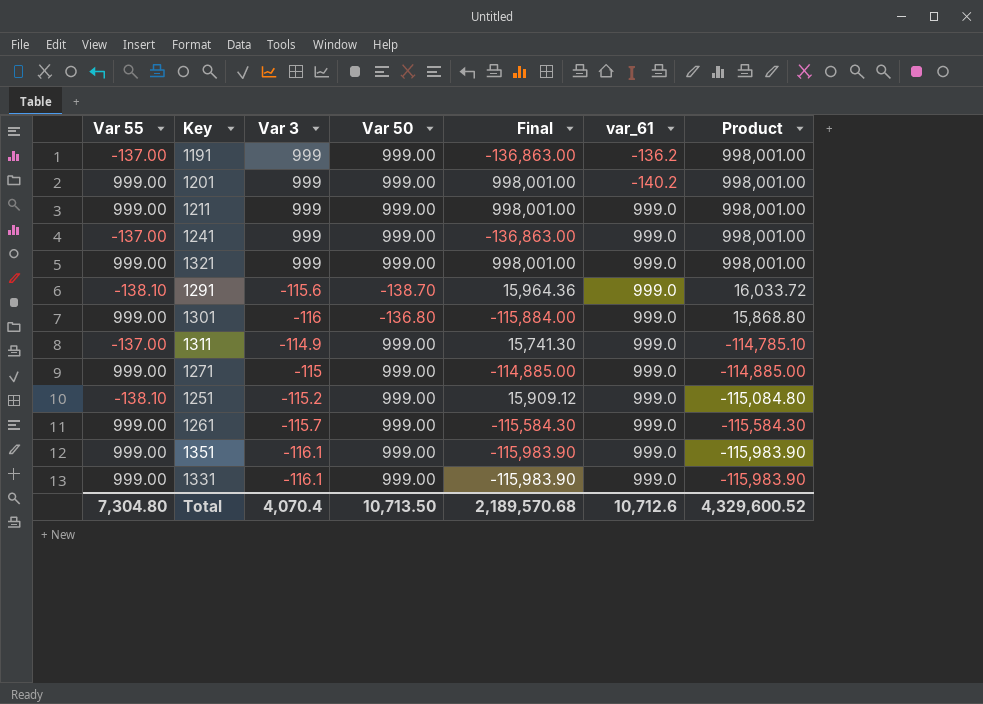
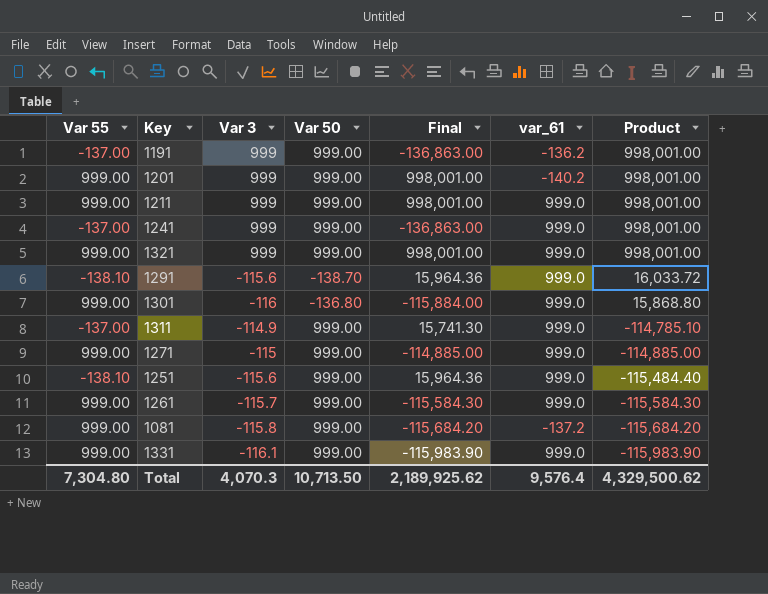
row 1351: 999.00 | -116.1 | 999.00 | -115,983.90 | 999.0 | -115,983.90 -> none
1251 | Var 3: -115.2 -> -115.6
1251 | Final: 15,909.12 -> 15,964.36
1251 | Product: -115,084.80 -> -115,484.40
row 1081: none -> 999.00 | -115.8 | 999.00 | -115,684.20 | -137.2 | -115,684.20
Total | Var 3: 4,070.4 -> 4,070.3
Total | Final: 2,189,570.68 -> 2,189,925.62
Total | var_61: 10,712.6 -> 9,576.4
Total | Product: 4,329,600.52 -> 4,329,500.62

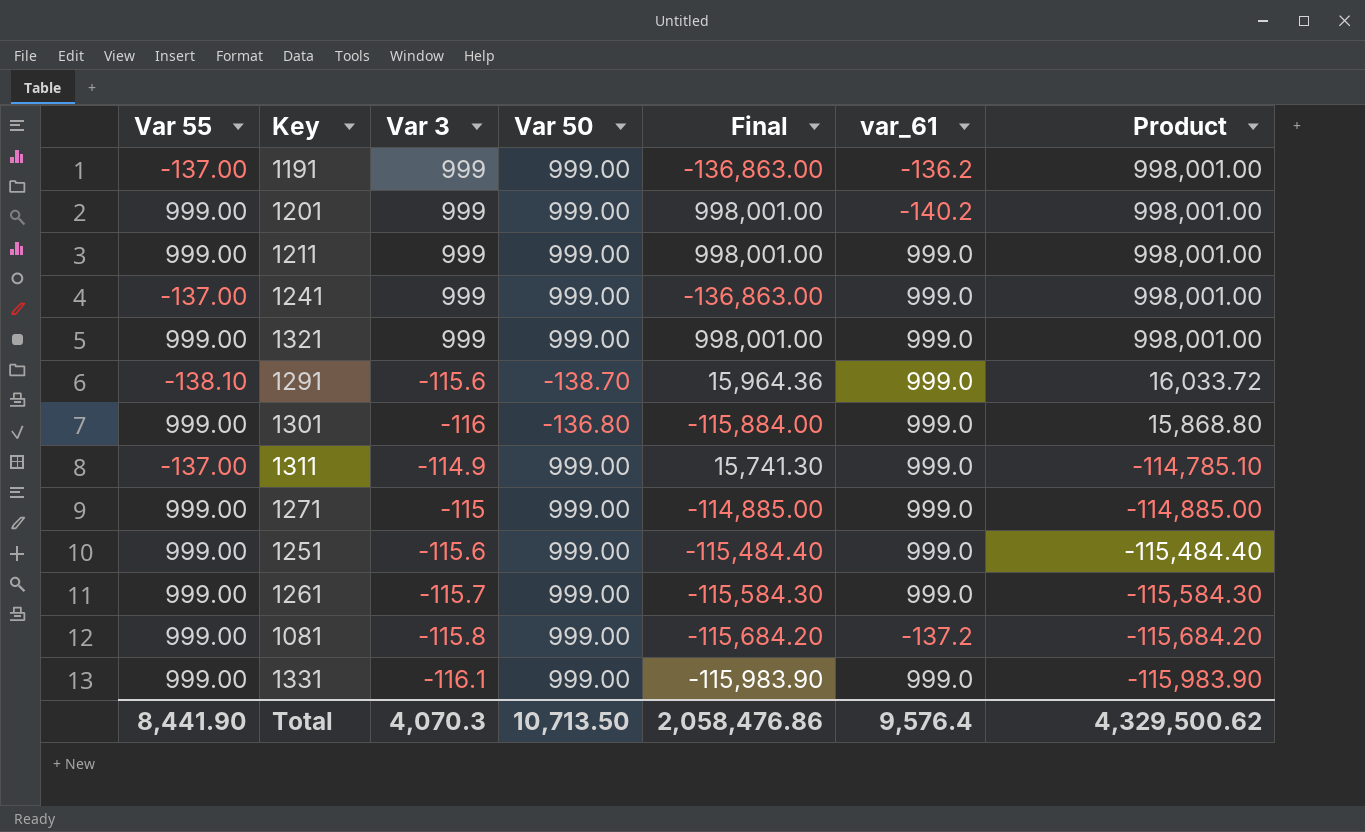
1251 | Var 55: -138.10 -> 999.00
1251 | Final: 15,964.36 -> -115,484.40
Total | Var 55: 7,304.80 -> 8,441.90
Total | Final: 2,189,925.62 -> 2,058,476.86

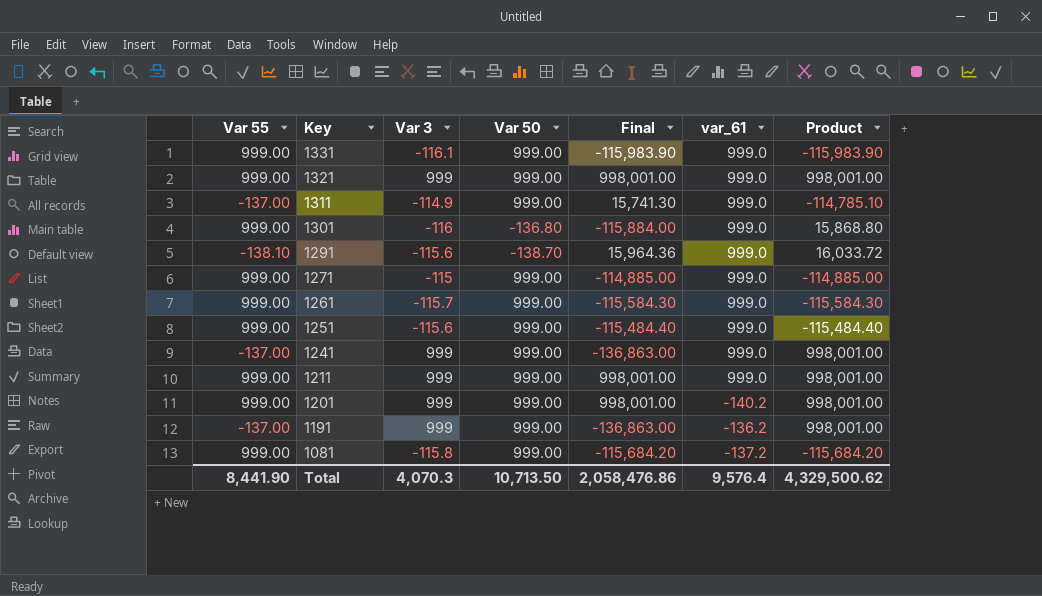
row order: Product descending -> Key descending

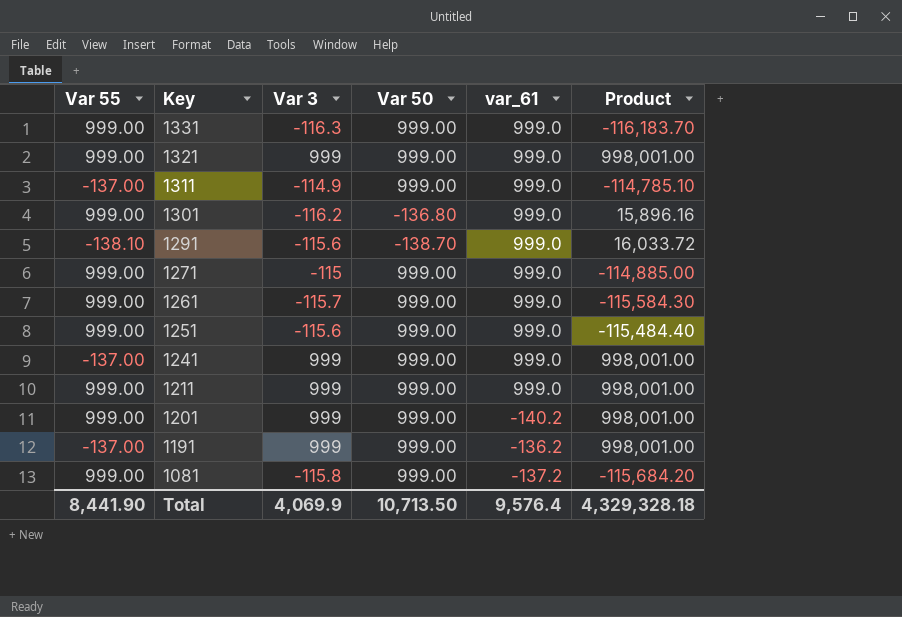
column Final | formula: [Var 55] * [Var 3] -> none
1331 | Var 3: -116.1 -> -116.3
1331 | Product: -115,983.90 -> -116,183.70
1301 | Var 3: -116 -> -116.2
1301 | Product: 15,868.80 -> 15,896.16
Total | Var 3: 4,070.3 -> 4,069.9
Total | Product: 4,329,500.62 -> 4,329,328.18

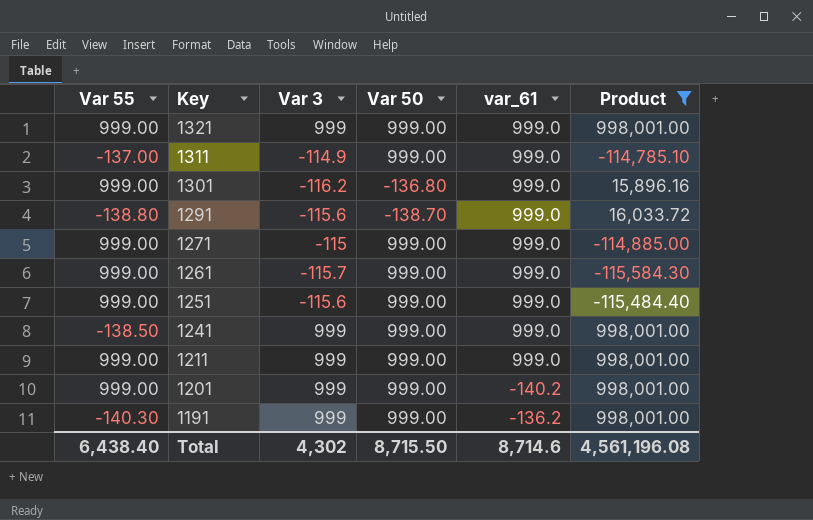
filter: none -> Product >= -115,584.30
1291 | Var 55: -138.10 -> -138.80
1241 | Var 55: -137.00 -> -138.50
1191 | Var 55: -137.00 -> -140.30
Total | Var 55: 8,441.90 -> 6,438.40
Total | Var 3: 4,069.9 -> 4,302
Total | Var 50: 10,713.50 -> 8,715.50
Total | var_61: 9,576.4 -> 8,714.6
Total | Product: 4,329,328.18 -> 4,561,196.08

